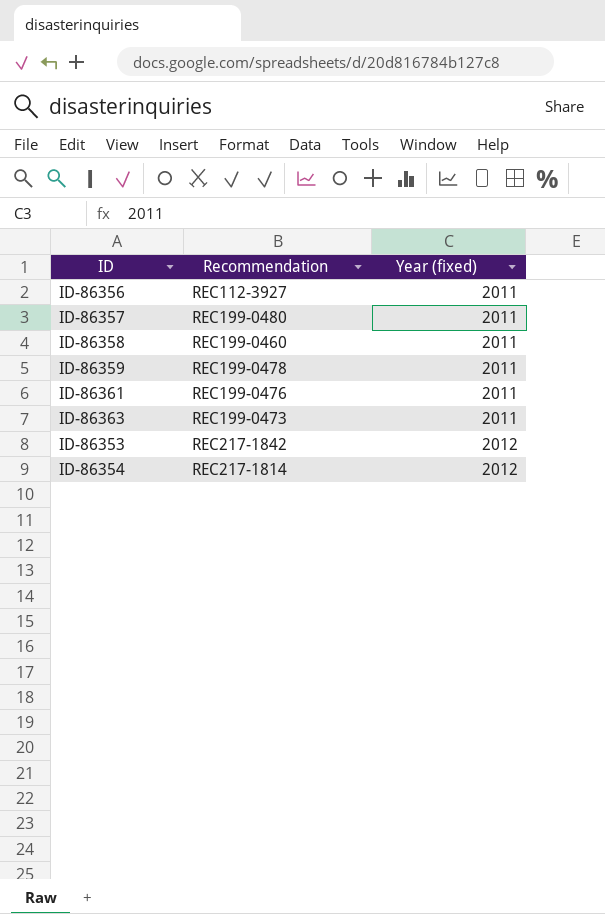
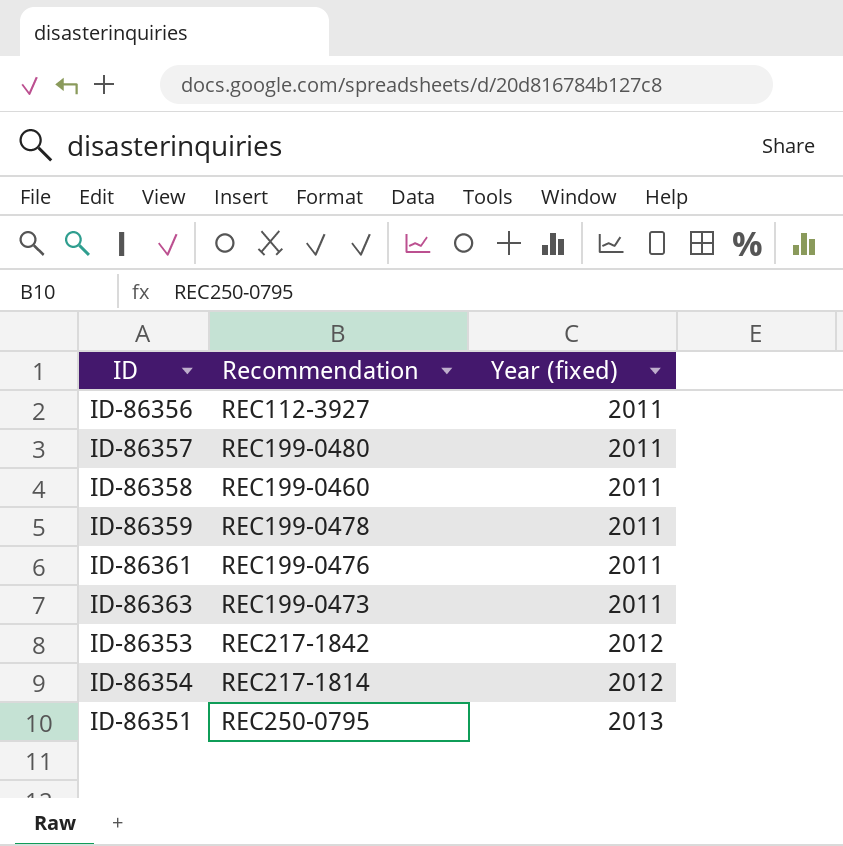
row ID-86351: none -> REC250-0795 | 2013

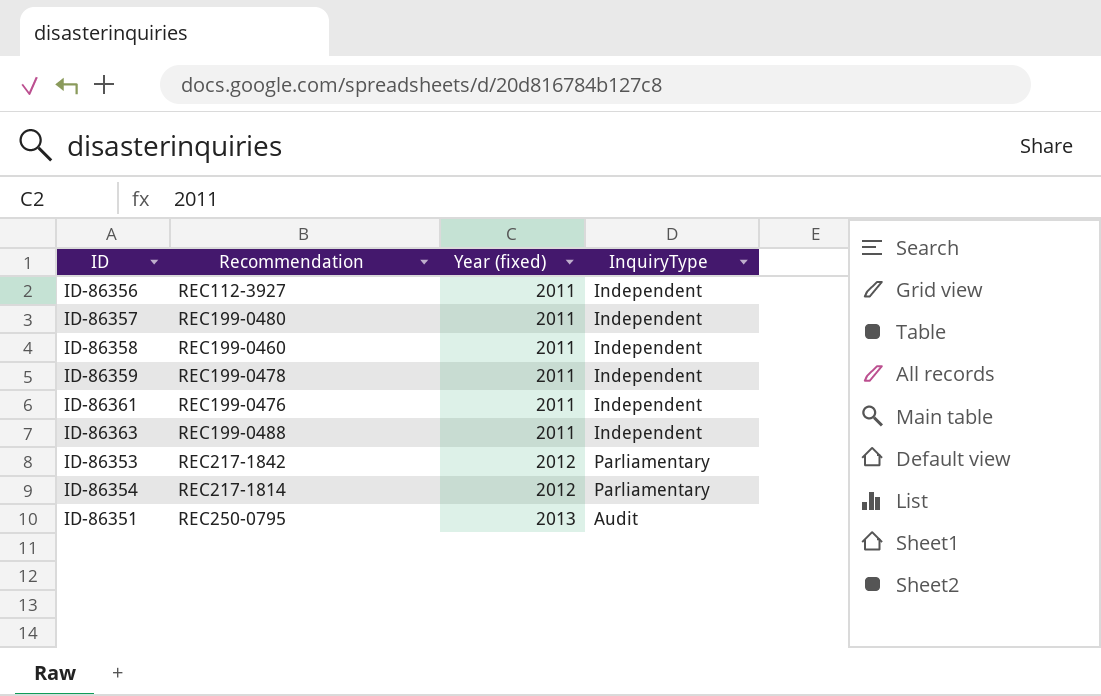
column InquiryType | position: none -> 4
ID-86363 | Recommendation: REC199-0473 -> REC199-0488

